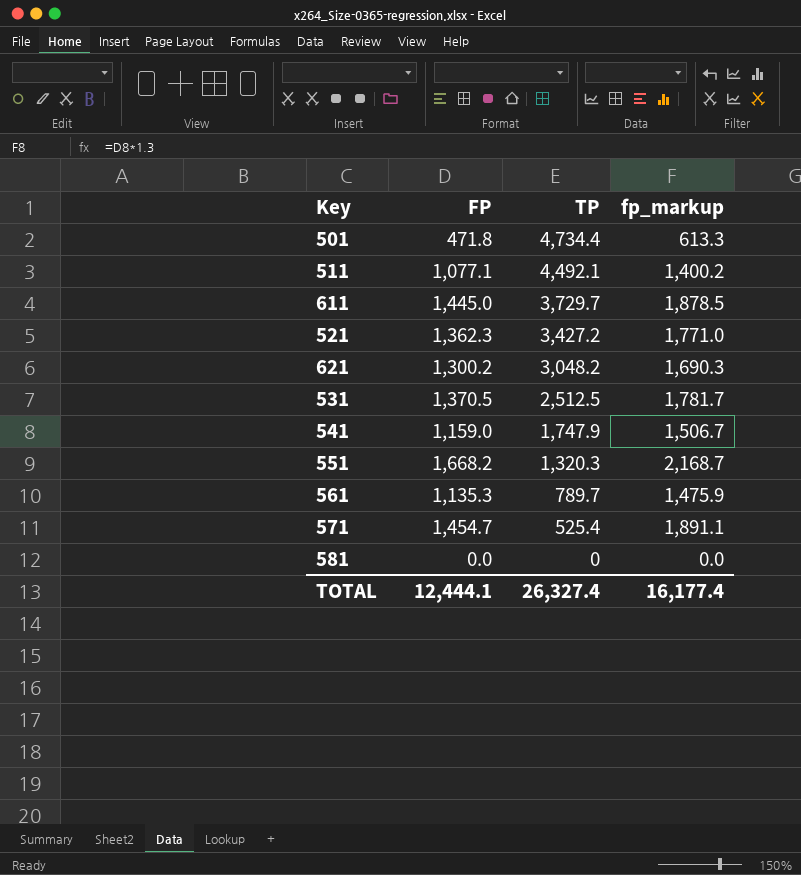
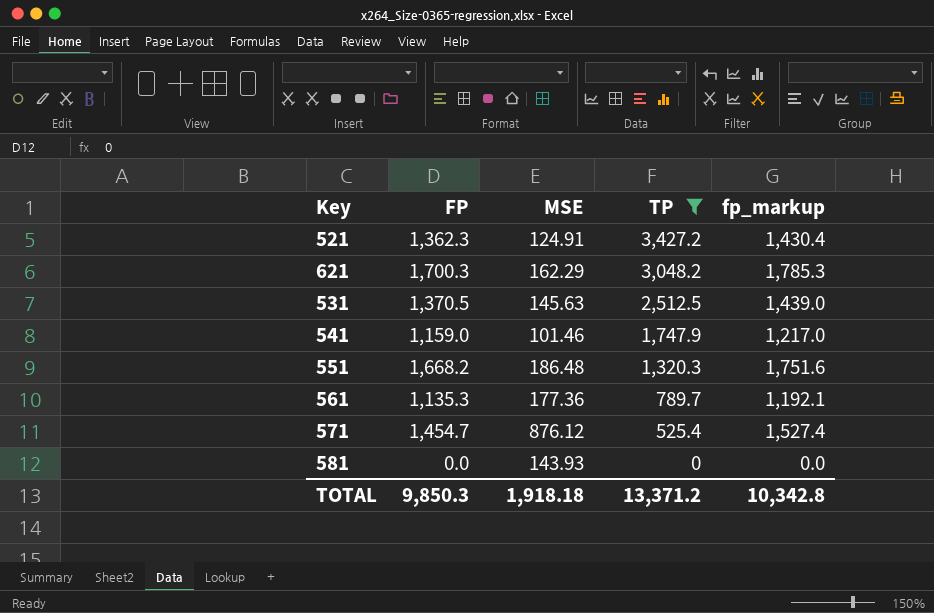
filter: none -> TP <= 3,427.2
column MSE | position: none -> 3
column fp_markup | formula: [FP] * 1.3 -> [FP] * 1.05
621 | FP: 1,300.2 -> 1,700.3
TOTAL | FP: 12,444.1 -> 9,850.3
TOTAL | TP: 26,327.4 -> 13,371.2
TOTAL | fp_markup: 16,177.4 -> 10,342.8

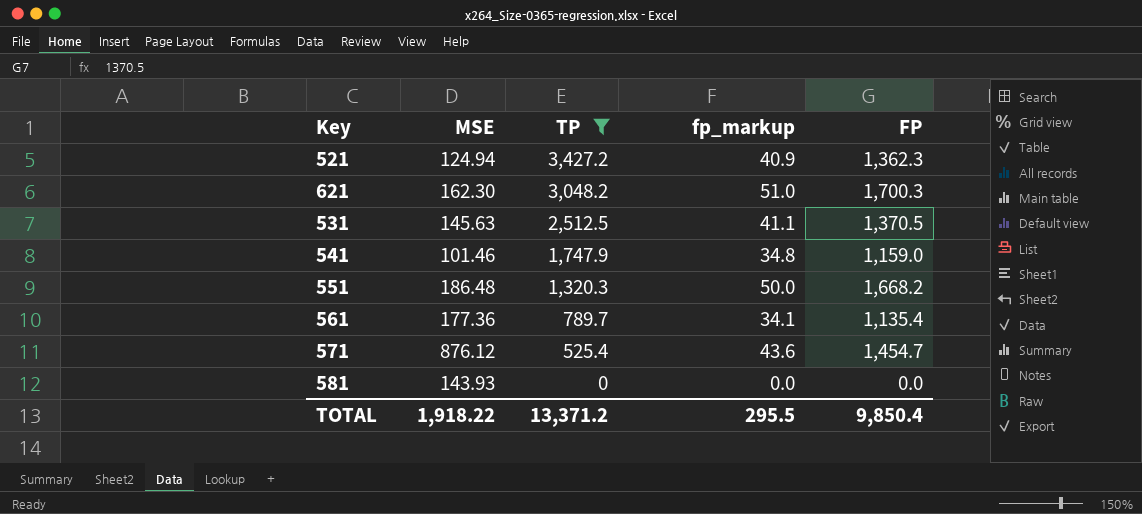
column fp_markup | formula: [FP] * 1.05 -> [FP] * 0.03
column FP | position: 2 -> 5
521 | MSE: 124.91 -> 124.94
621 | MSE: 162.29 -> 162.30
561 | FP: 1,135.3 -> 1,135.4
TOTAL | MSE: 1,918.18 -> 1,918.22
TOTAL | fp_markup: 10,342.8 -> 295.5
TOTAL | FP: 9,850.3 -> 9,850.4

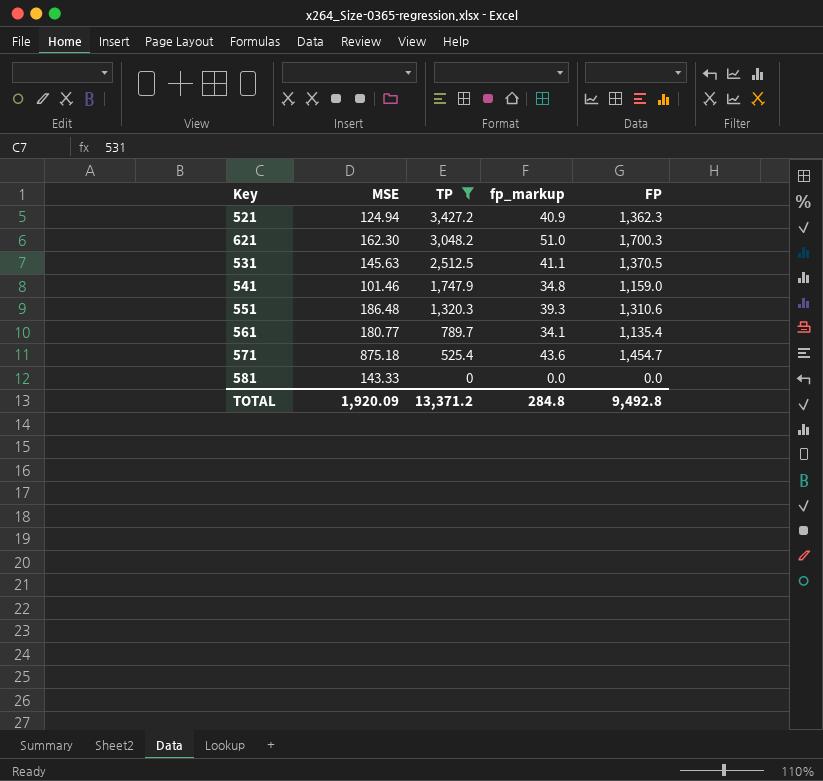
551 | fp_markup: 50.0 -> 39.3
551 | FP: 1,668.2 -> 1,310.6
561 | MSE: 177.36 -> 180.77
571 | MSE: 876.12 -> 875.18
581 | MSE: 143.93 -> 143.33
TOTAL | MSE: 1,918.22 -> 1,920.09
TOTAL | fp_markup: 295.5 -> 284.8
TOTAL | FP: 9,850.4 -> 9,492.8

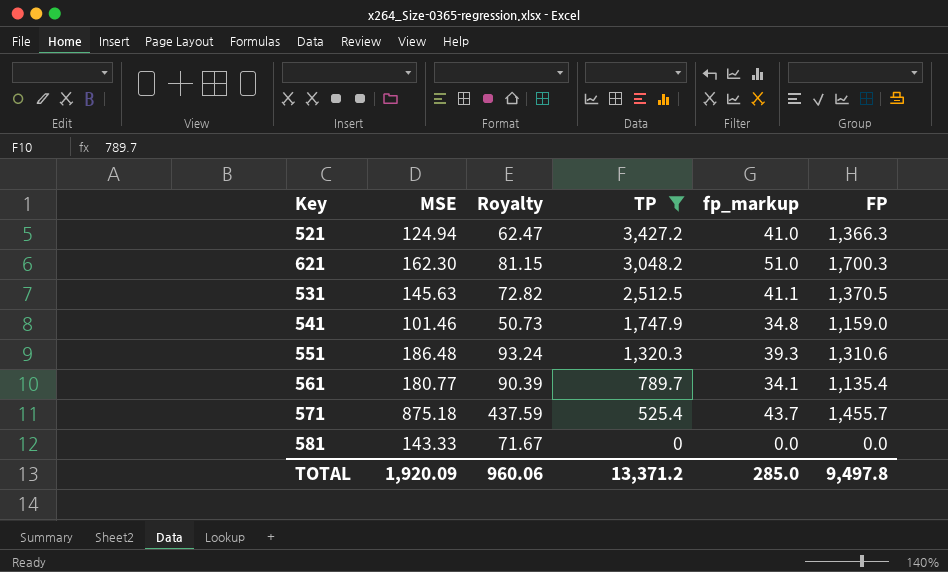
column Royalty | formula: none -> [MSE] * 0.5
521 | fp_markup: 40.9 -> 41.0
521 | FP: 1,362.3 -> 1,366.3
571 | fp_markup: 43.6 -> 43.7
571 | FP: 1,454.7 -> 1,455.7
TOTAL | fp_markup: 284.8 -> 285.0
TOTAL | FP: 9,492.8 -> 9,497.8

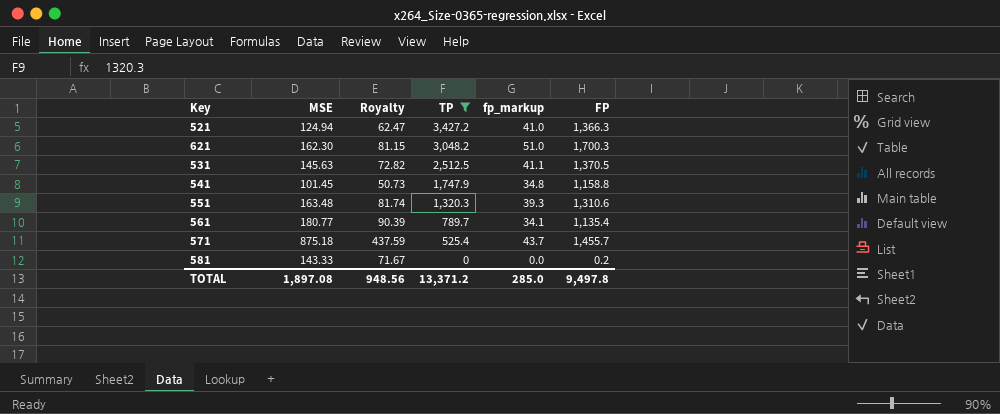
541 | MSE: 101.46 -> 101.45
541 | FP: 1,159.0 -> 1,158.8
551 | MSE: 186.48 -> 163.48
551 | Royalty: 93.24 -> 81.74
581 | FP: 0.0 -> 0.2
TOTAL | MSE: 1,920.09 -> 1,897.08
TOTAL | Royalty: 960.06 -> 948.56

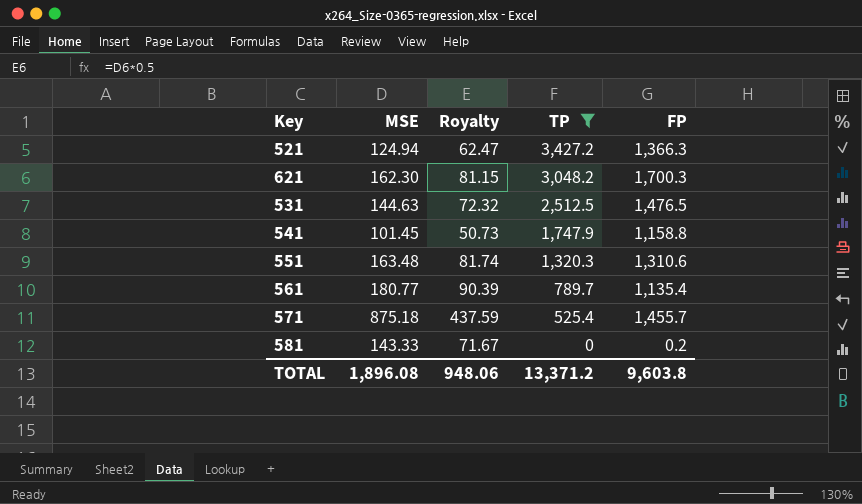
column fp_markup | formula: [FP] * 0.03 -> none
531 | MSE: 145.63 -> 144.63
531 | Royalty: 72.82 -> 72.32
531 | FP: 1,370.5 -> 1,476.5
TOTAL | MSE: 1,897.08 -> 1,896.08
TOTAL | Royalty: 948.56 -> 948.06
TOTAL | FP: 9,497.8 -> 9,603.8

